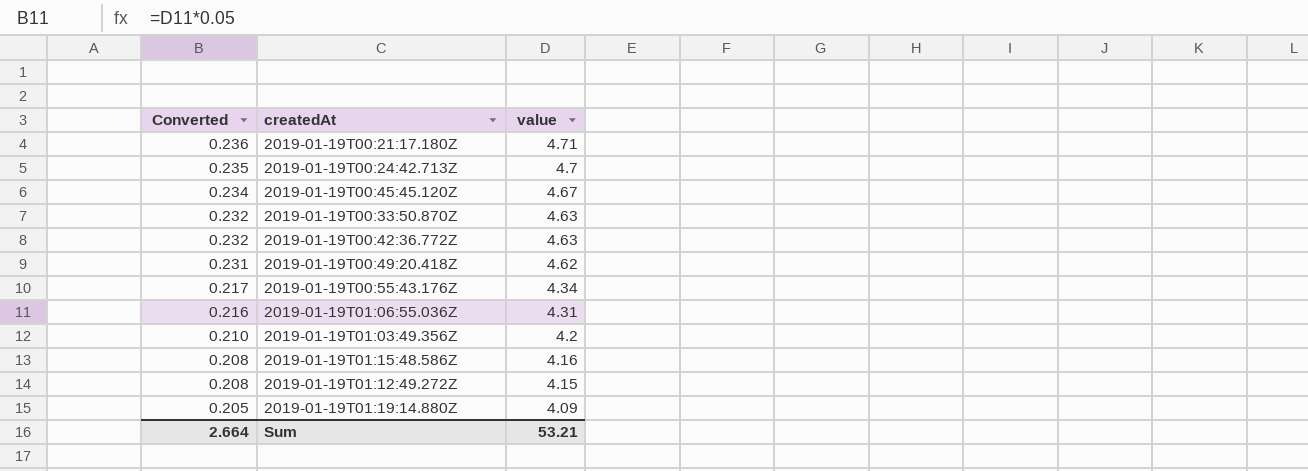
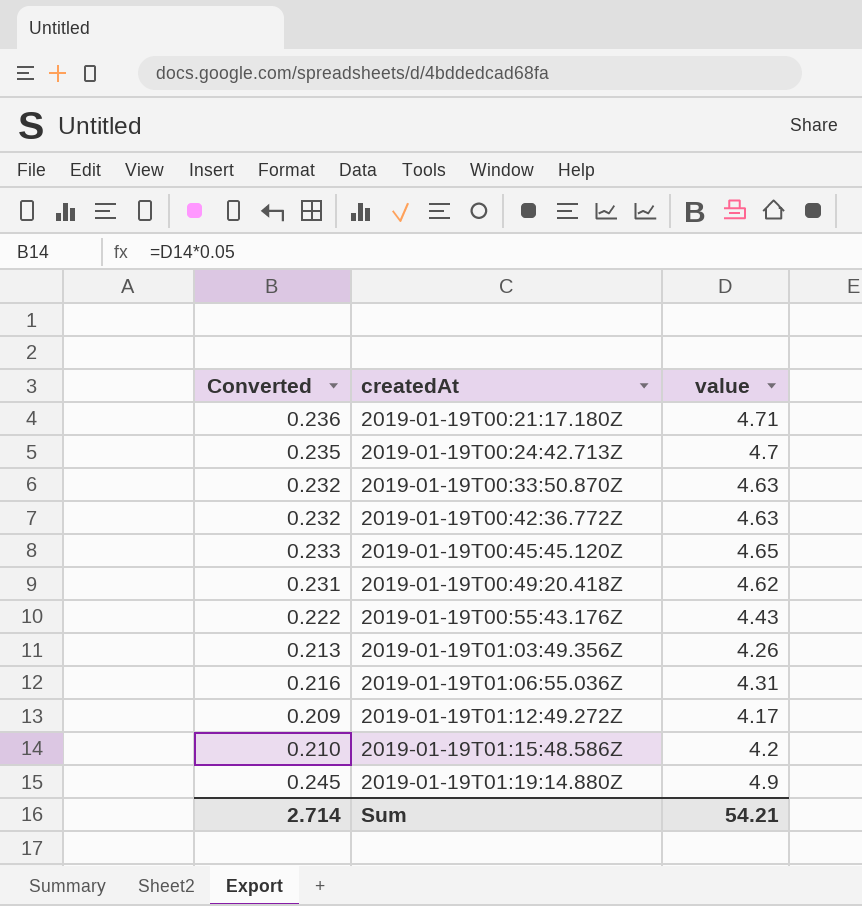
row order: Converted descending -> createdAt ascending
2019-01-19T00:45:45.120Z | Converted: 0.234 -> 0.233
2019-01-19T00:45:45.120Z | value: 4.67 -> 4.65
2019-01-19T00:55:43.176Z | Converted: 0.217 -> 0.222
2019-01-19T00:55:43.176Z | value: 4.34 -> 4.43
2019-01-19T01:03:49.356Z | Converted: 0.210 -> 0.213
2019-01-19T01:03:49.356Z | value: 4.2 -> 4.26
2019-01-19T01:12:49.272Z | Converted: 0.208 -> 0.209
2019-01-19T01:12:49.272Z | value: 4.15 -> 4.17
2019-01-19T01:15:48.586Z | Converted: 0.208 -> 0.210
2019-01-19T01:15:48.586Z | value: 4.16 -> 4.2
2019-01-19T01:19:14.880Z | Converted: 0.205 -> 0.245
2019-01-19T01:19:14.880Z | value: 4.09 -> 4.9
Sum | Converted: 2.664 -> 2.714
Sum | value: 53.21 -> 54.21

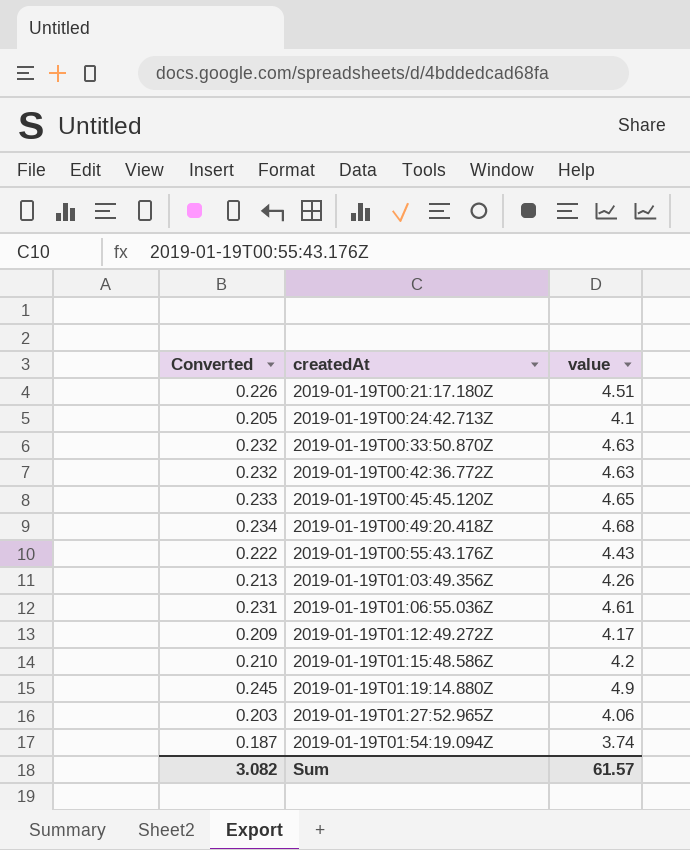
2019-01-19T00:21:17.180Z | Converted: 0.236 -> 0.226
2019-01-19T00:21:17.180Z | value: 4.71 -> 4.51
2019-01-19T00:24:42.713Z | Converted: 0.235 -> 0.205
2019-01-19T00:24:42.713Z | value: 4.7 -> 4.1
2019-01-19T00:49:20.418Z | Converted: 0.231 -> 0.234
2019-01-19T00:49:20.418Z | value: 4.62 -> 4.68
2019-01-19T01:06:55.036Z | Converted: 0.216 -> 0.231
2019-01-19T01:06:55.036Z | value: 4.31 -> 4.61
row 2019-01-19T01:27:52.965Z: none -> 0.203 | 4.06
row 2019-01-19T01:54:19.094Z: none -> 0.187 | 3.74
Sum | Converted: 2.714 -> 3.082
Sum | value: 54.21 -> 61.57

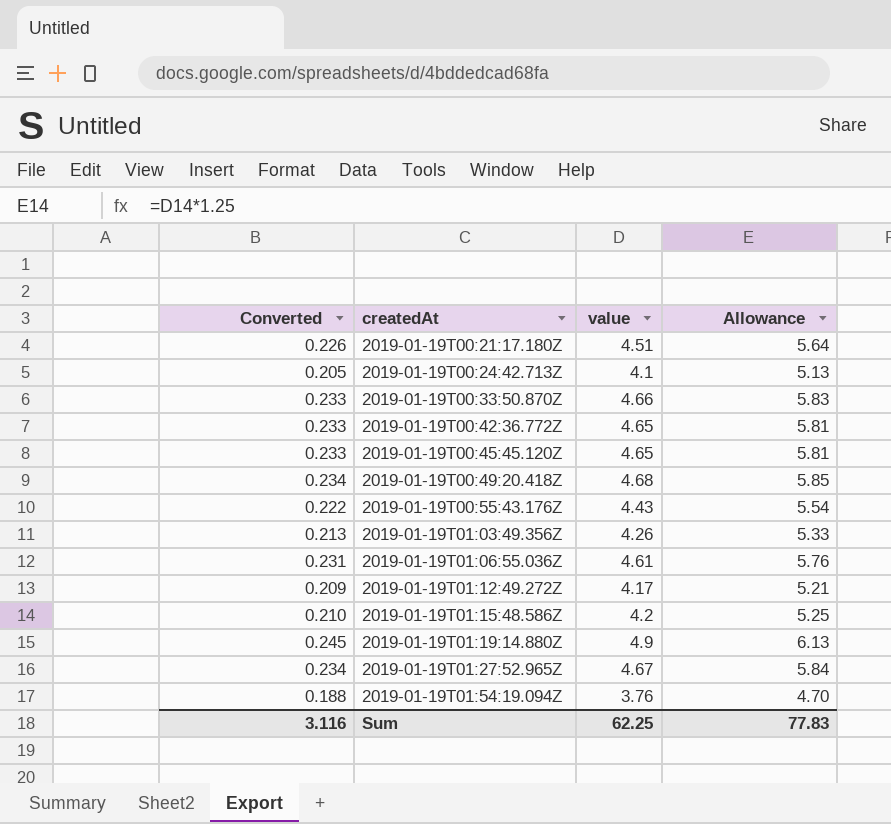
column Allowance | formula: none -> [value] * 1.25
2019-01-19T00:33:50.870Z | Converted: 0.232 -> 0.233
2019-01-19T00:33:50.870Z | value: 4.63 -> 4.66
2019-01-19T00:42:36.772Z | Converted: 0.232 -> 0.233
2019-01-19T00:42:36.772Z | value: 4.63 -> 4.65
2019-01-19T01:27:52.965Z | Converted: 0.203 -> 0.234
2019-01-19T01:27:52.965Z | value: 4.06 -> 4.67
2019-01-19T01:54:19.094Z | Converted: 0.187 -> 0.188
2019-01-19T01:54:19.094Z | value: 3.74 -> 3.76
Sum | Converted: 3.082 -> 3.116
Sum | value: 61.57 -> 62.25

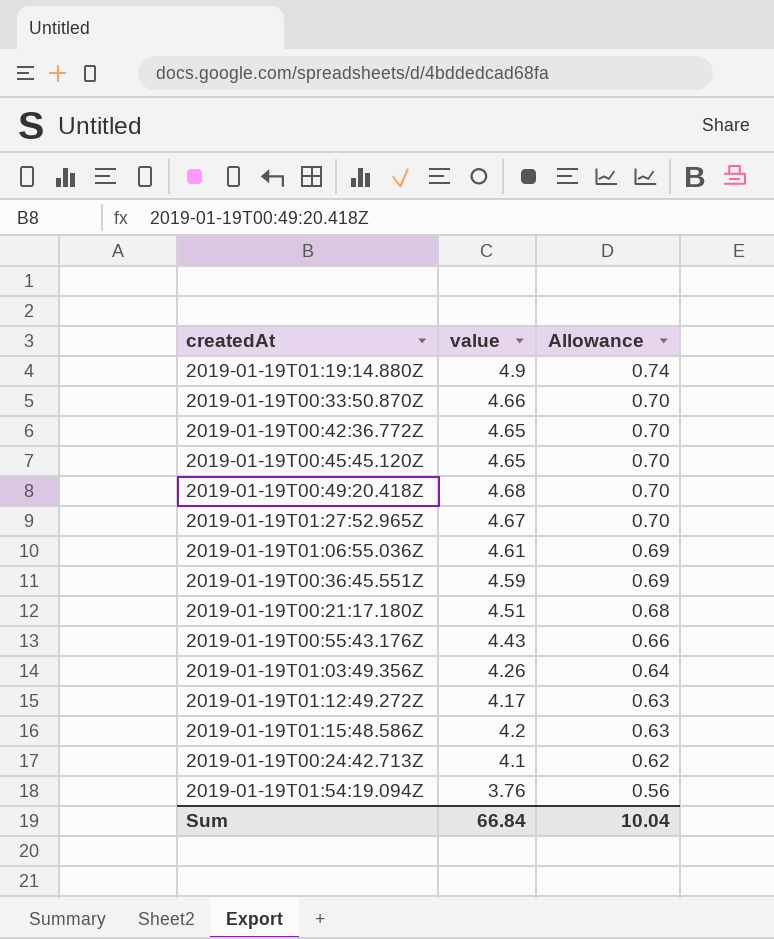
row order: createdAt ascending -> Allowance descending
column Converted | formula: [value] * 0.05 -> none
column Allowance | formula: [value] * 1.25 -> [value] * 0.15
row 2019-01-19T00:36:45.551Z: none -> 4.59 | 0.69
Sum | value: 62.25 -> 66.84
Sum | Allowance: 77.83 -> 10.04

